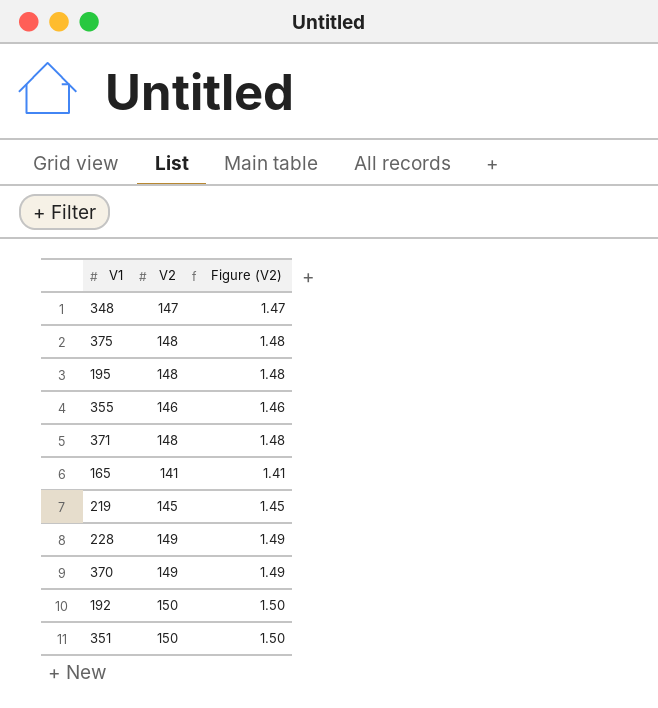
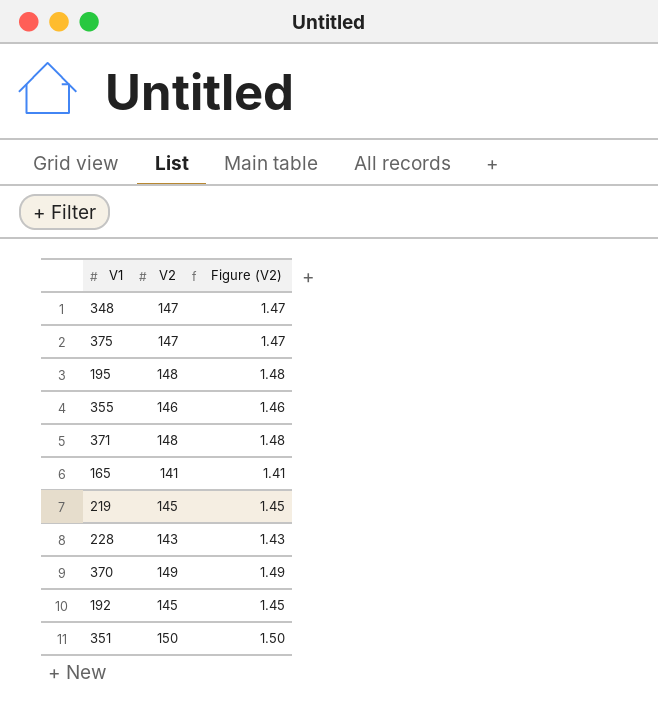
375 | V2: 148 -> 147
375 | Figure (V2): 1.48 -> 1.47
228 | V2: 149 -> 143
228 | Figure (V2): 1.49 -> 1.43
192 | V2: 150 -> 145
192 | Figure (V2): 1.50 -> 1.45

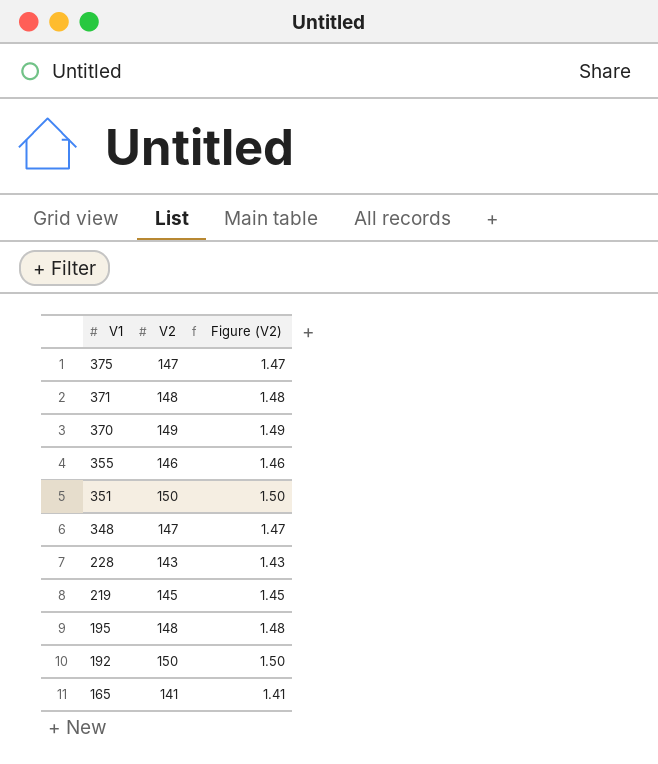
row order: none -> V1 descending
192 | V2: 145 -> 150
192 | Figure (V2): 1.45 -> 1.50

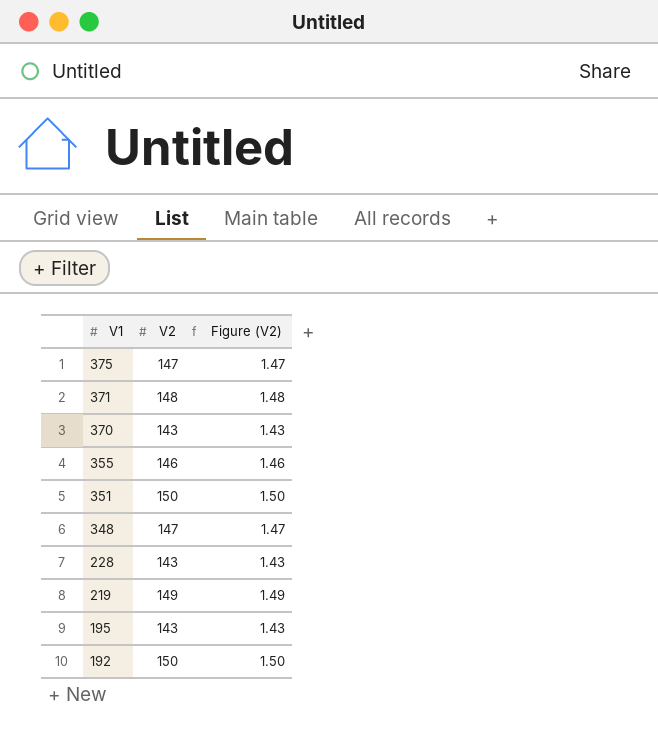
row 165: 141 | 1.41 -> none
370 | V2: 149 -> 143
370 | Figure (V2): 1.49 -> 1.43
219 | V2: 145 -> 149
219 | Figure (V2): 1.45 -> 1.49
195 | V2: 148 -> 143
195 | Figure (V2): 1.48 -> 1.43

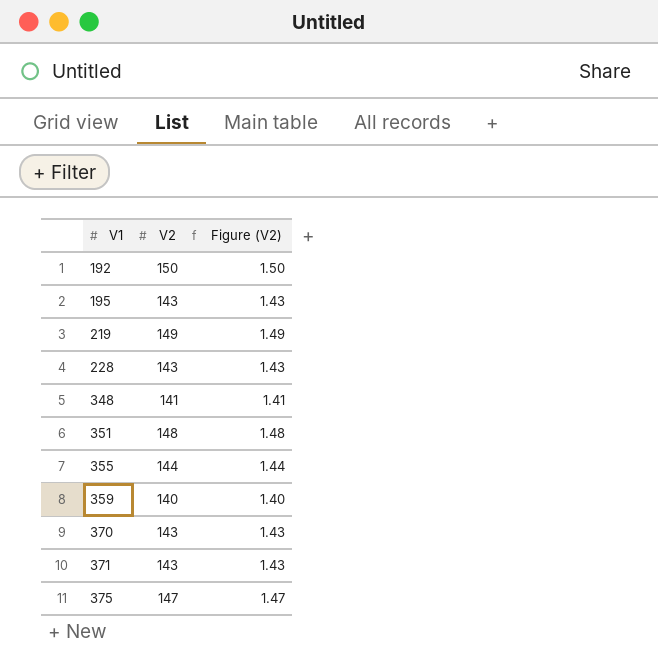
row order: V1 descending -> V1 ascending
348 | V2: 147 -> 141
348 | Figure (V2): 1.47 -> 1.41
351 | V2: 150 -> 148
351 | Figure (V2): 1.50 -> 1.48
355 | V2: 146 -> 144
355 | Figure (V2): 1.46 -> 1.44
row 359: none -> 140 | 1.40
371 | V2: 148 -> 143
371 | Figure (V2): 1.48 -> 1.43

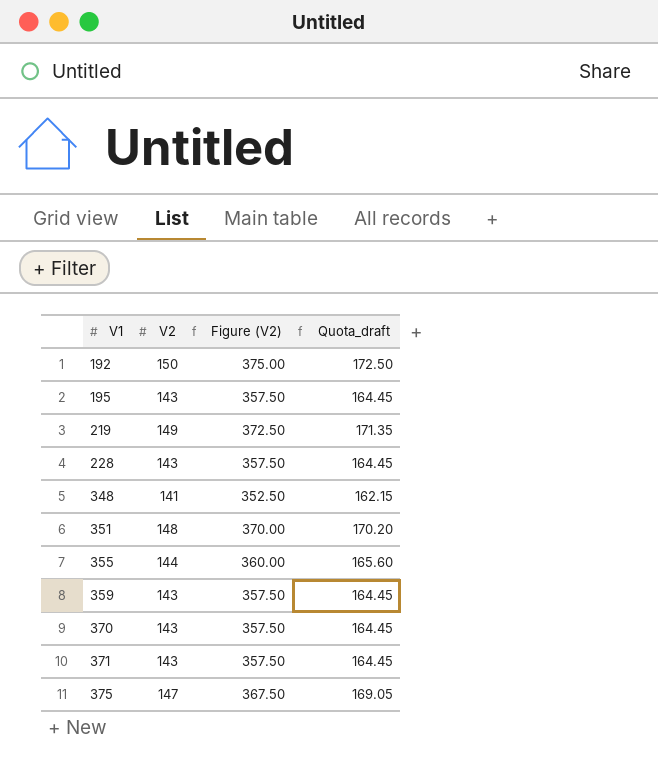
column Figure (V2) | formula: [V2] * 0.01 -> [V2] * 2.5
column Quota_draft | formula: none -> [V2] * 1.15
359 | V2: 140 -> 143

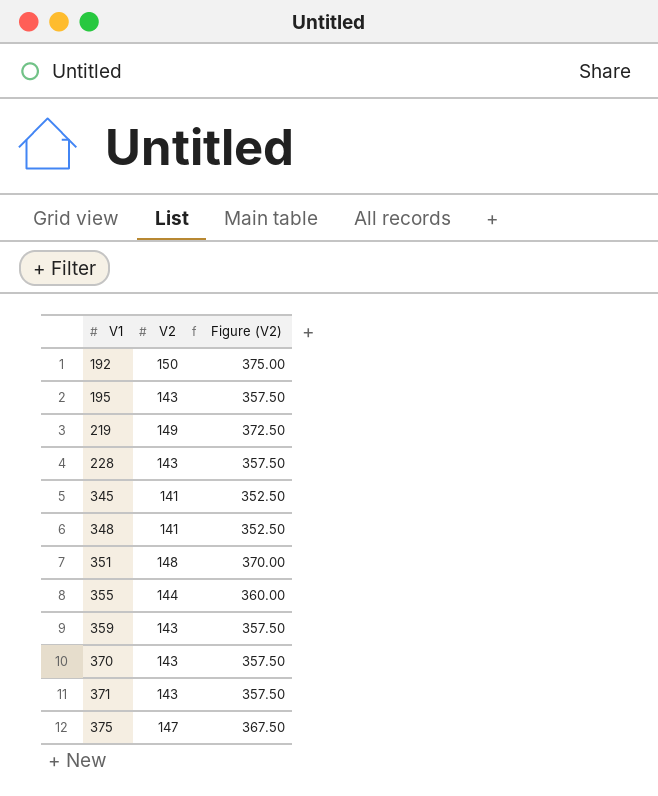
column Quota_draft | formula: [V2] * 1.15 -> none
row 345: none -> 141 | 352.50

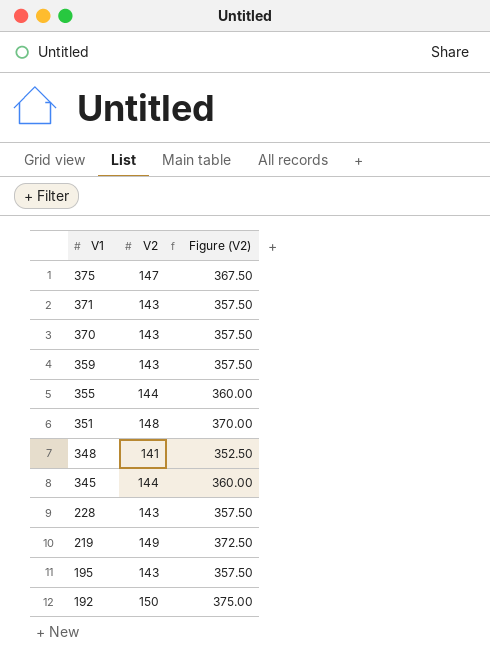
row order: V1 ascending -> V1 descending
345 | V2: 141 -> 144
345 | Figure (V2): 352.50 -> 360.00

